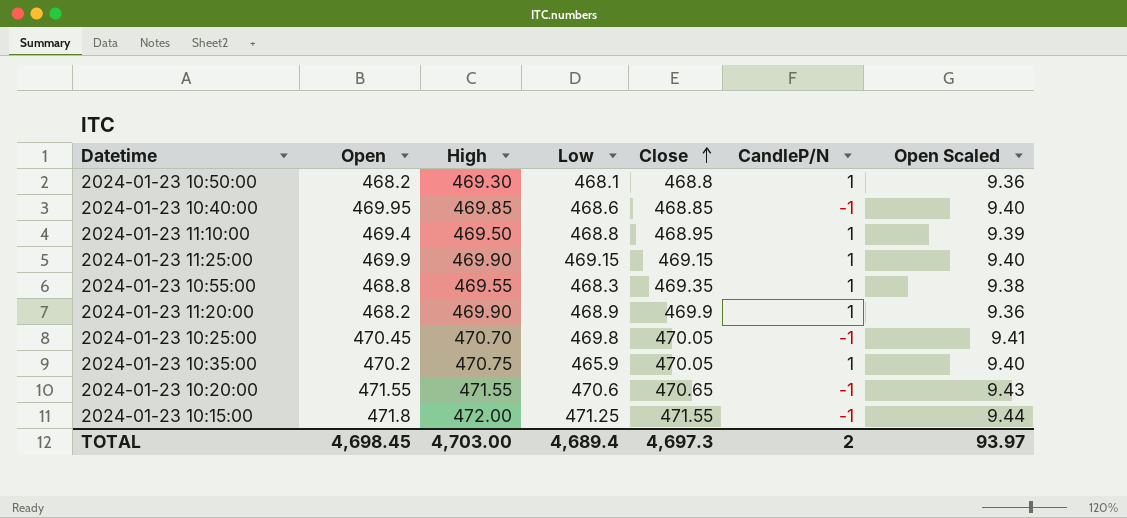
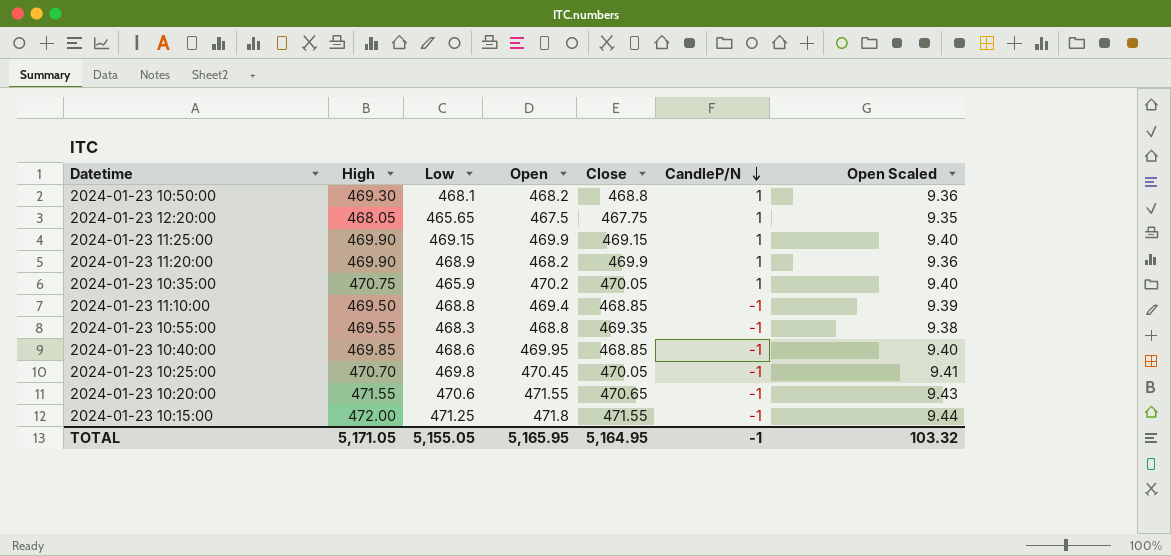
row order: Close ascending -> CandleP/N descending
column Open | position: 2 -> 4
row 2024-01-23 12:20:00: none -> 468.05 | 465.65 | 467.5 | 467.75 | 1 | 9.35
2024-01-23 11:10:00 | Close: 468.95 -> 468.85
2024-01-23 11:10:00 | CandleP/N: 1 -> -1
2024-01-23 10:55:00 | CandleP/N: 1 -> -1
TOTAL | High: 4,703.00 -> 5,171.05
TOTAL | Low: 4,689.4 -> 5,155.05
TOTAL | Open: 4,698.45 -> 5,165.95
TOTAL | Close: 4,697.3 -> 5,164.95
TOTAL | CandleP/N: 2 -> -1
TOTAL | Open Scaled: 93.97 -> 103.32

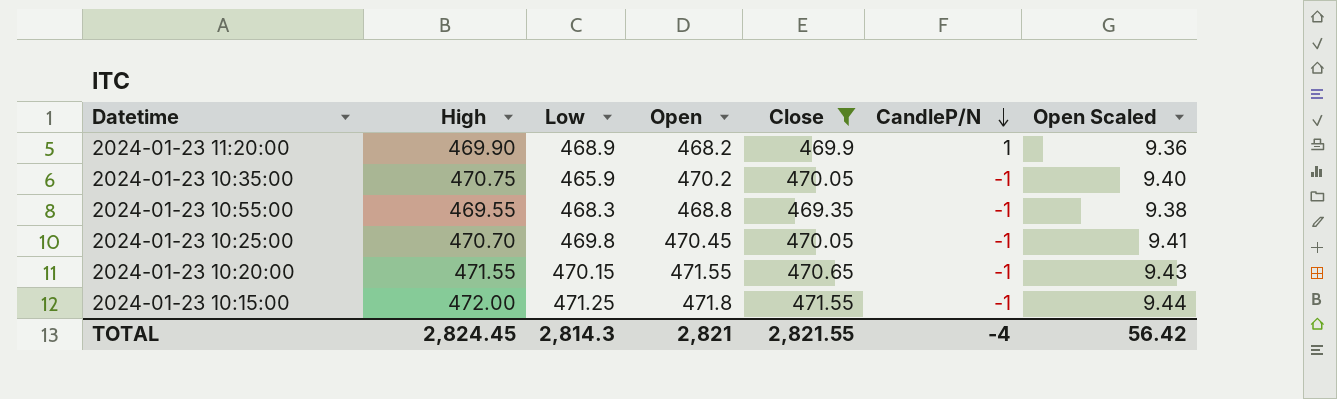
filter: none -> Close >= 469.35
2024-01-23 10:35:00 | CandleP/N: 1 -> -1
2024-01-23 10:20:00 | Low: 470.6 -> 470.15
TOTAL | High: 5,171.05 -> 2,824.45
TOTAL | Low: 5,155.05 -> 2,814.3
TOTAL | Open: 5,165.95 -> 2,821
TOTAL | Close: 5,164.95 -> 2,821.55
TOTAL | CandleP/N: -1 -> -4
TOTAL | Open Scaled: 103.32 -> 56.42

